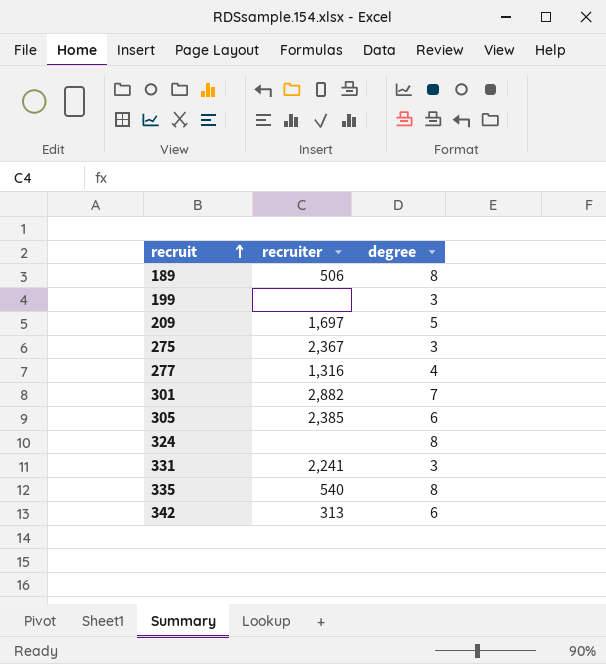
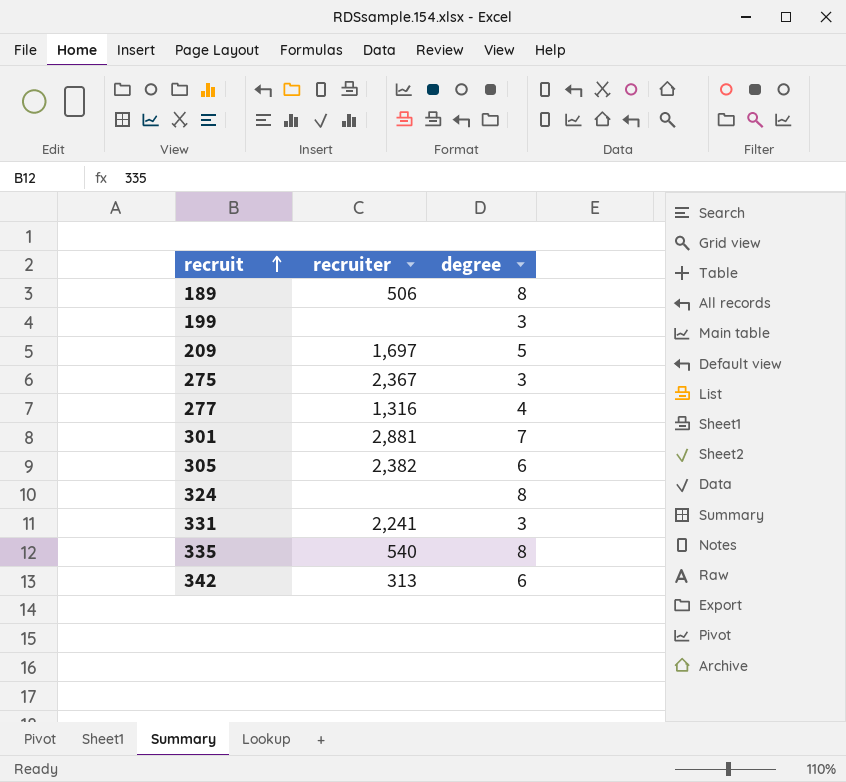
301 | recruiter: 2,882 -> 2,881
305 | recruiter: 2,385 -> 2,382

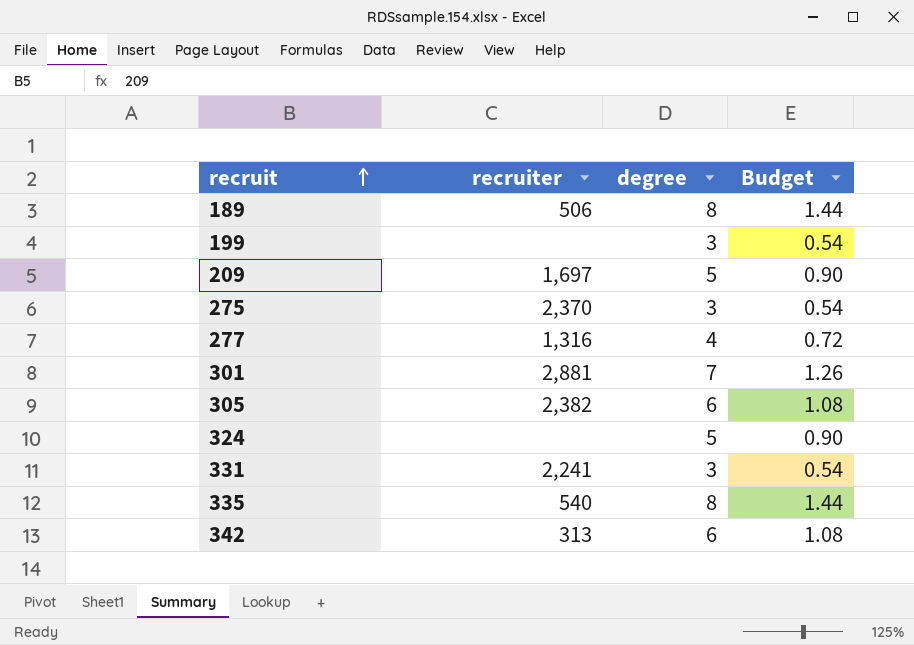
column Budget | formula: none -> [degree] * 0.18
275 | recruiter: 2,367 -> 2,370
324 | degree: 8 -> 5

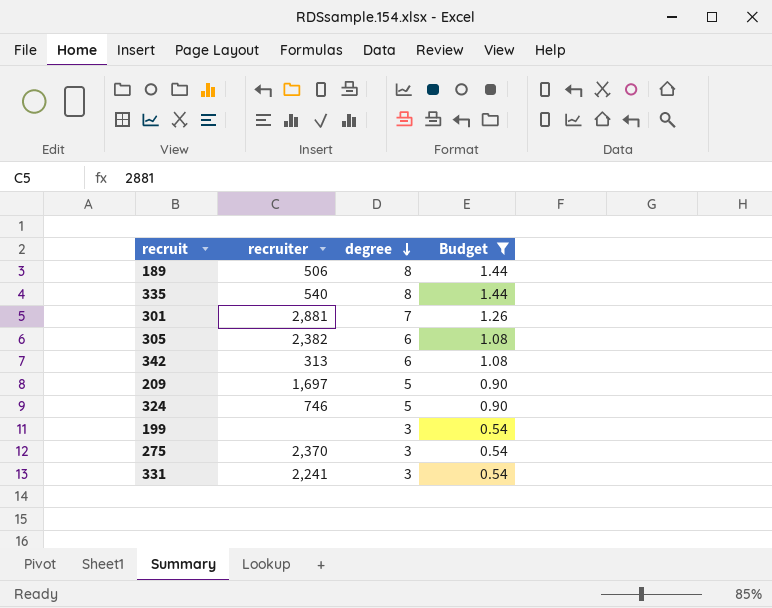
filter: none -> Budget != 0.72
row order: recruit ascending -> degree descending
324 | recruiter: none -> 746

